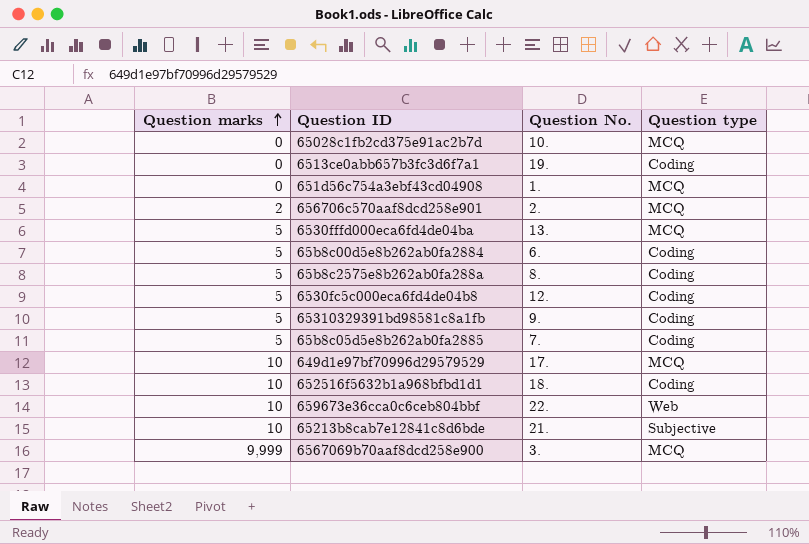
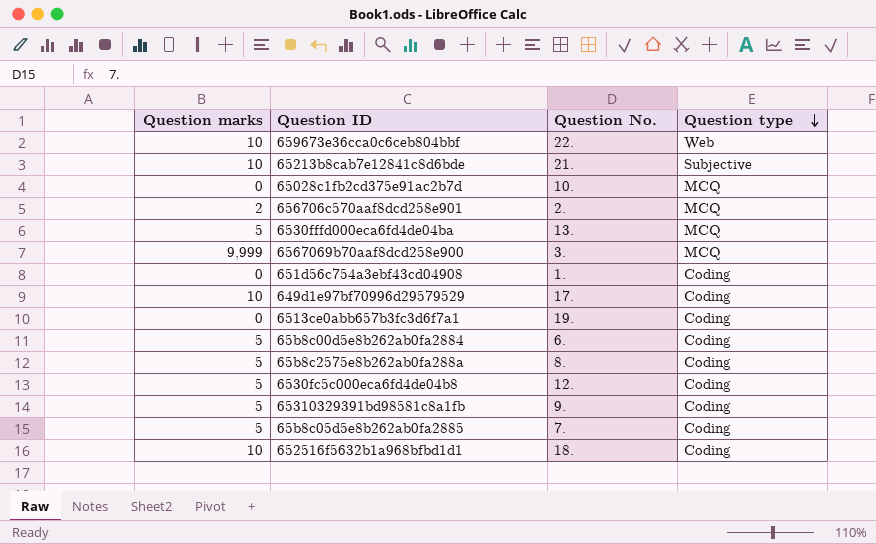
row order: Question marks ascending -> Question type descending
651d56c754a3ebf43cd04908 | Question type: MCQ -> Coding
649d1e97bf70996d29579529 | Question type: MCQ -> Coding

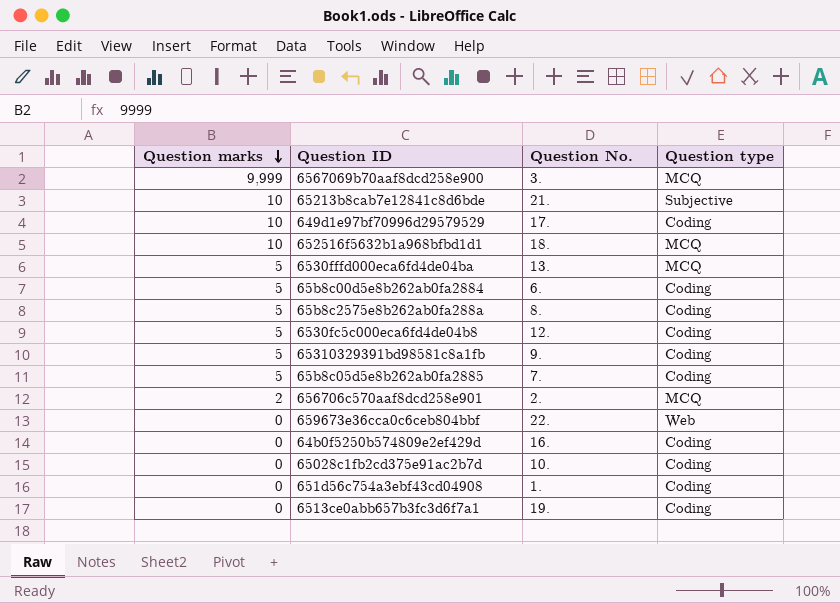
row order: Question type descending -> Question marks descending
652516f5632b1a968bfbd1d1 | Question type: Coding -> MCQ
659673e36cca0c6ceb804bbf | Question marks: 10 -> 0
row 64b0f5250b574809e2ef429d: none -> 0 | 16. | Coding
65028c1fb2cd375e91ac2b7d | Question type: MCQ -> Coding

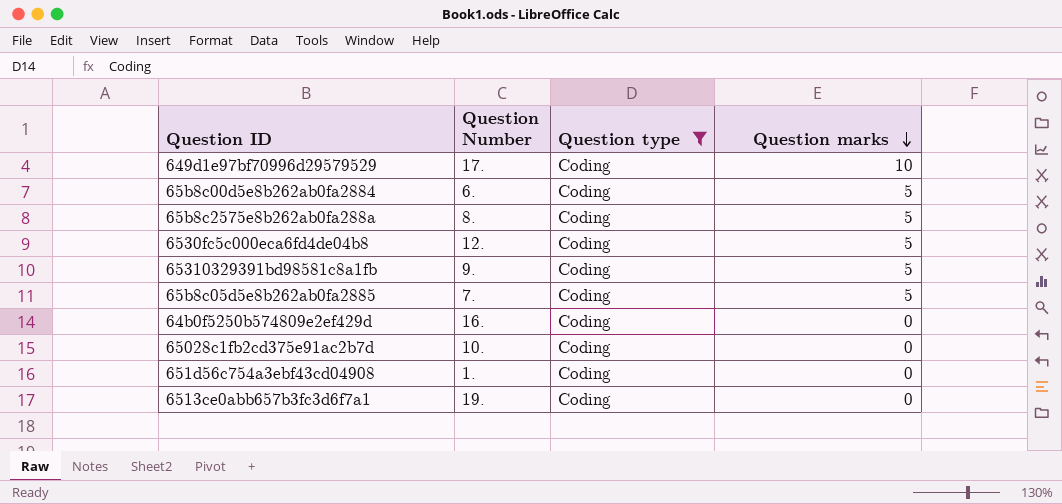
filter: none -> Question type = Coding
column name: Question No. -> Question Number
column Question marks | position: 1 -> 4

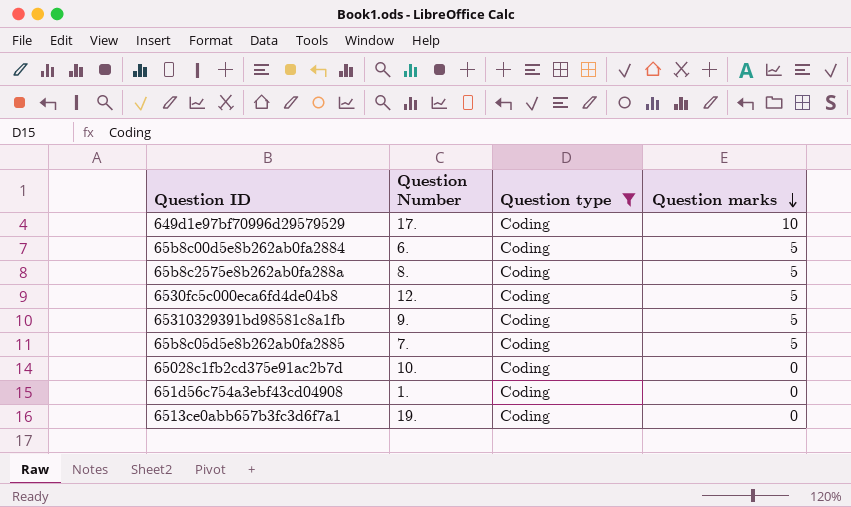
row 64b0f5250b574809e2ef429d: 16. | Coding | 0 -> none

